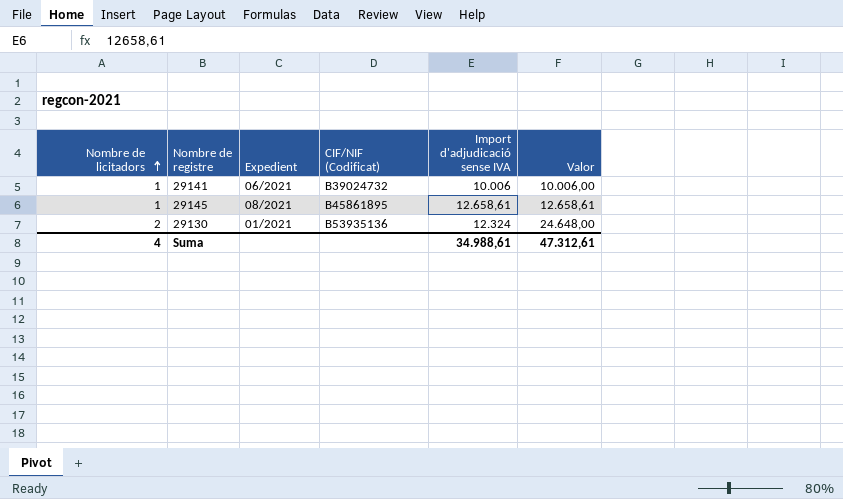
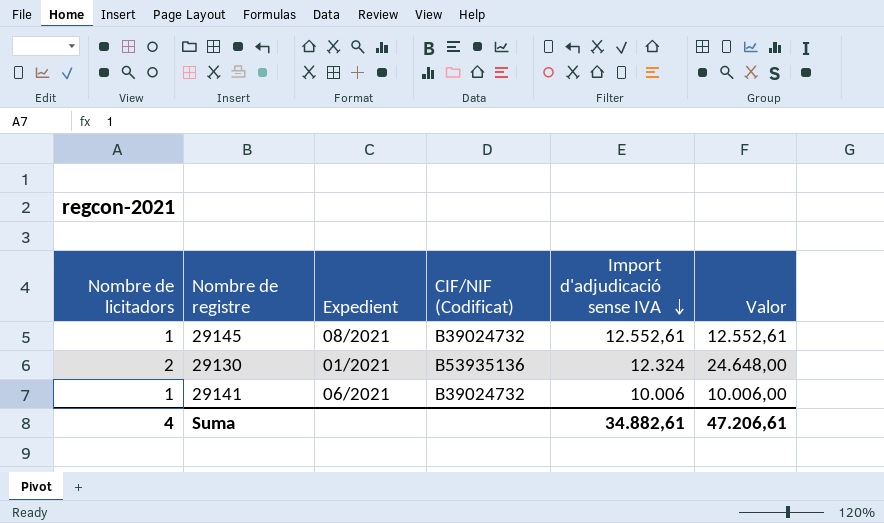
row order: Nombre de licitadors ascending -> Import d'adjudicació sense IVA descending
29145 | CIF/NIF (Codificat): B45861895 -> B39024732
29145 | Import d'adjudicació sense IVA: 12.658,61 -> 12.552,61
29145 | Valor: 12.658,61 -> 12.552,61
Suma | Import d'adjudicació sense IVA: 34.988,61 -> 34.882,61
Suma | Valor: 47.312,61 -> 47.206,61

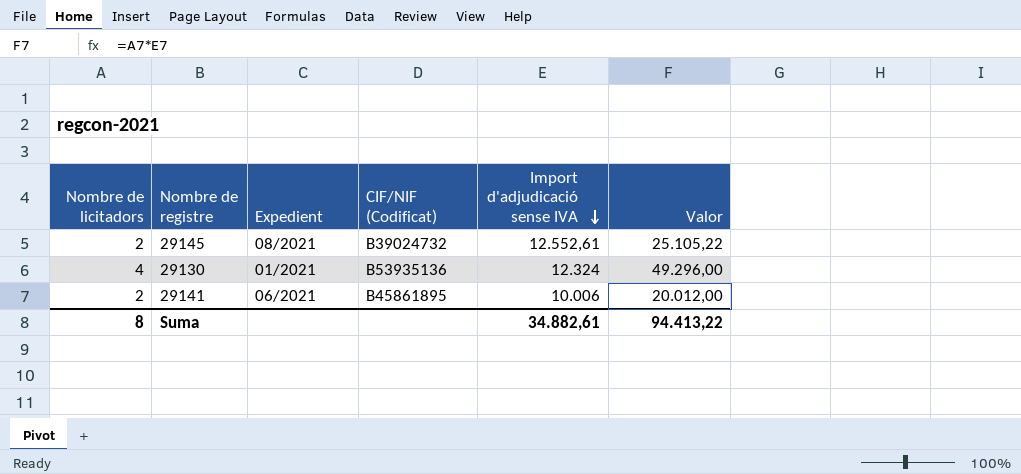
29145 | Nombre de licitadors: 1 -> 2
29145 | Valor: 12.552,61 -> 25.105,22
29130 | Nombre de licitadors: 2 -> 4
29130 | Valor: 24.648,00 -> 49.296,00
29141 | Nombre de licitadors: 1 -> 2
29141 | CIF/NIF (Codificat): B39024732 -> B45861895
29141 | Valor: 10.006,00 -> 20.012,00
Suma | Nombre de licitadors: 4 -> 8
Suma | Valor: 47.206,61 -> 94.413,22

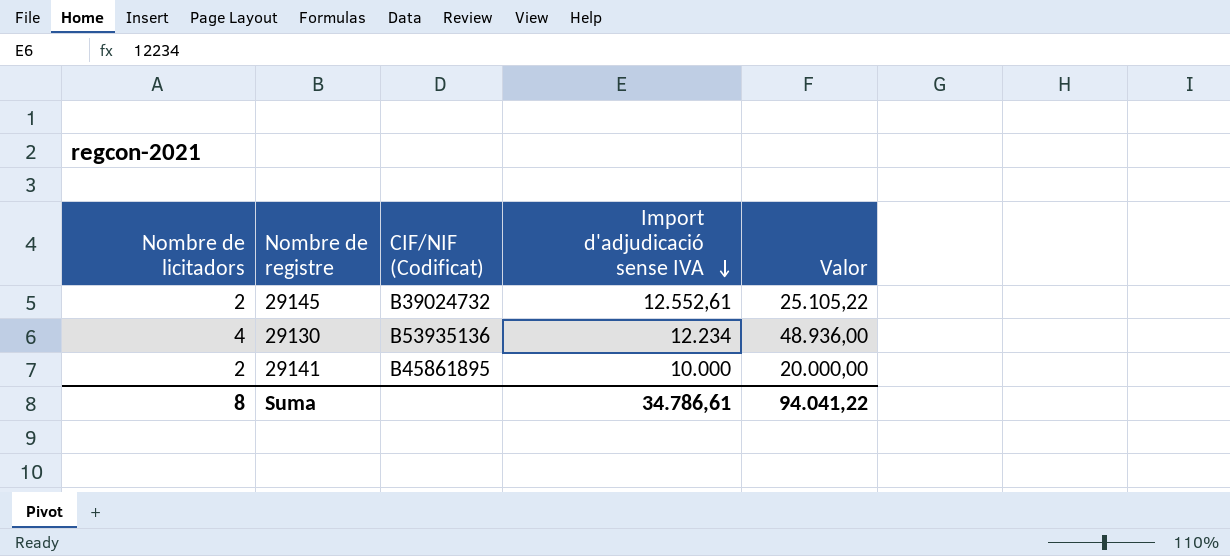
column Expedient | position: 3 -> none
29130 | Import d'adjudicació sense IVA: 12.324 -> 12.234
29130 | Valor: 49.296,00 -> 48.936,00
29141 | Import d'adjudicació sense IVA: 10.006 -> 10.000
29141 | Valor: 20.012,00 -> 20.000,00
Suma | Import d'adjudicació sense IVA: 34.882,61 -> 34.786,61
Suma | Valor: 94.413,22 -> 94.041,22

